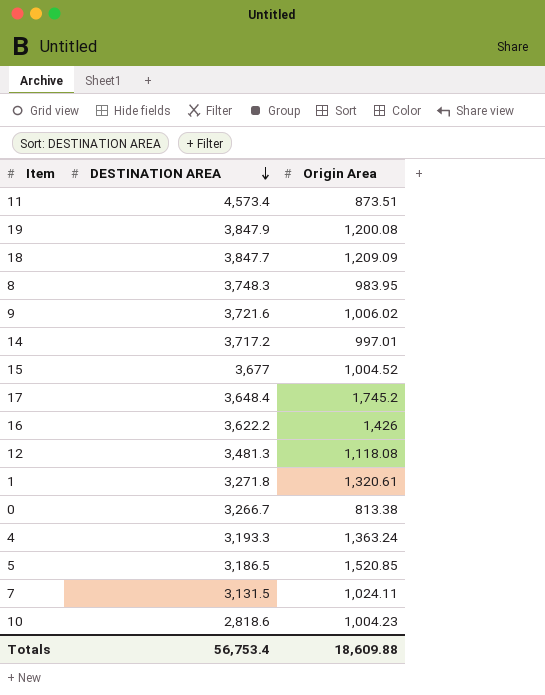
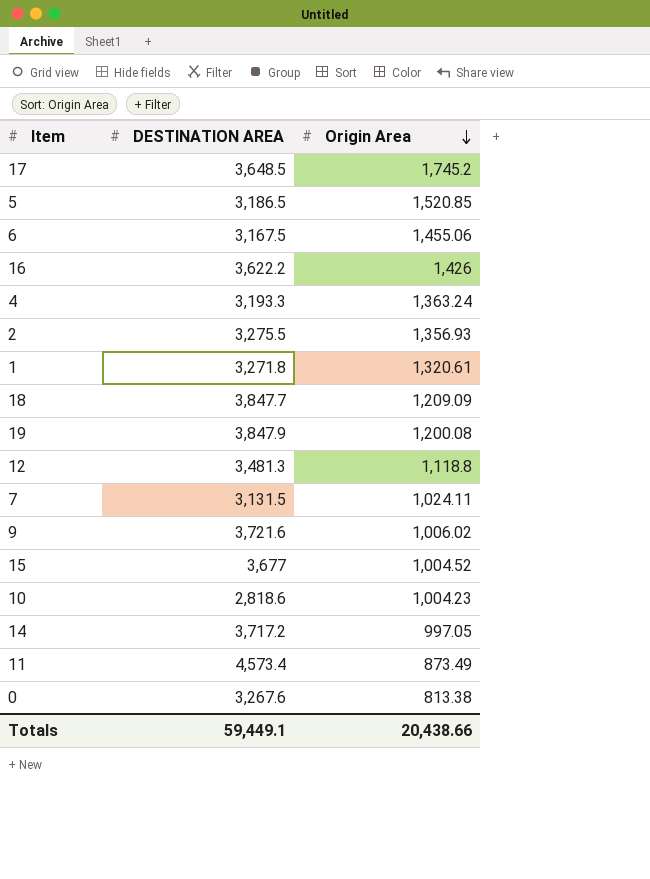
row order: DESTINATION AREA descending -> Origin Area descending
row 8: 3,748.3 | 983.95 -> none
17 | DESTINATION AREA: 3,648.4 -> 3,648.5
row 6: none -> 3,167.5 | 1,455.06
row 2: none -> 3,275.5 | 1,356.93
12 | Origin Area: 1,118.08 -> 1,118.8
14 | Origin Area: 997.01 -> 997.05
11 | Origin Area: 873.51 -> 873.49
0 | DESTINATION AREA: 3,266.7 -> 3,267.6
Totals | DESTINATION AREA: 56,753.4 -> 59,449.1
Totals | Origin Area: 18,609.88 -> 20,438.66

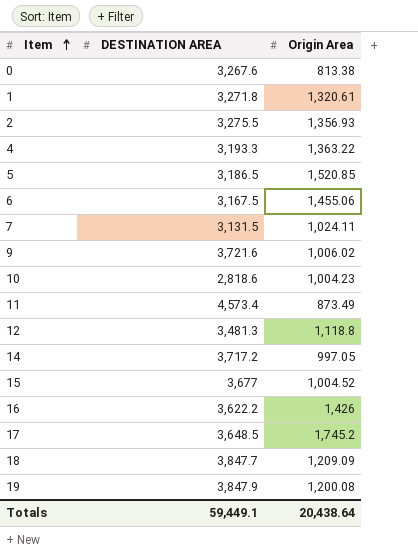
row order: Origin Area descending -> Item ascending
4 | Origin Area: 1,363.24 -> 1,363.22
Totals | Origin Area: 20,438.66 -> 20,438.64

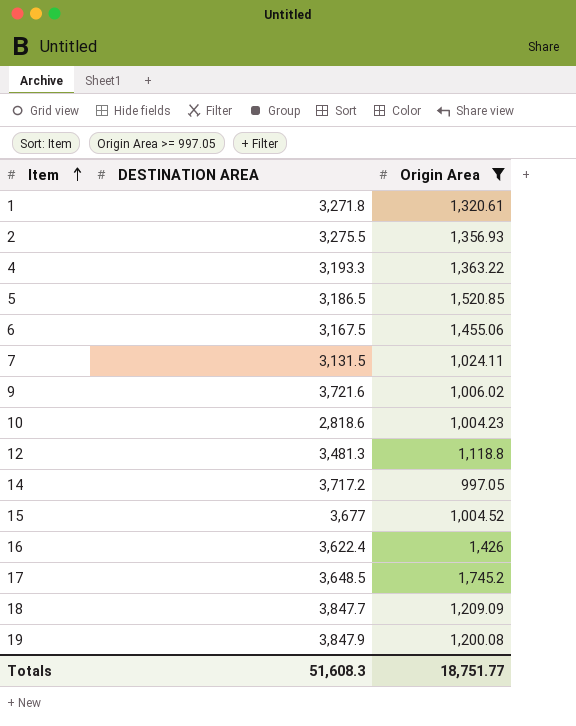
filter: none -> Origin Area >= 997.05
16 | DESTINATION AREA: 3,622.2 -> 3,622.4
Totals | DESTINATION AREA: 59,449.1 -> 51,608.3
Totals | Origin Area: 20,438.64 -> 18,751.77

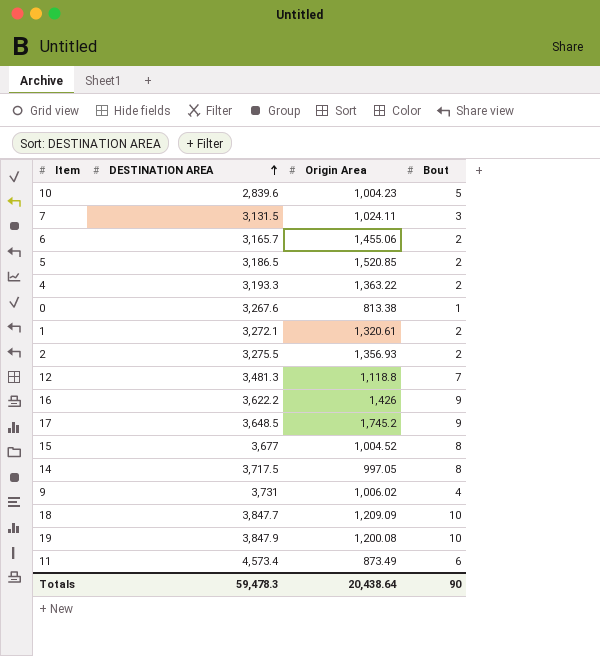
filter: Origin Area >= 997.05 -> none
row order: Item ascending -> DESTINATION AREA ascending
column Bout | position: none -> 4
10 | DESTINATION AREA: 2,818.6 -> 2,839.6
6 | DESTINATION AREA: 3,167.5 -> 3,165.7
1 | DESTINATION AREA: 3,271.8 -> 3,272.1
16 | DESTINATION AREA: 3,622.4 -> 3,622.2
14 | DESTINATION AREA: 3,717.2 -> 3,717.5
9 | DESTINATION AREA: 3,721.6 -> 3,731
Totals | DESTINATION AREA: 51,608.3 -> 59,478.3
Totals | Origin Area: 18,751.77 -> 20,438.64

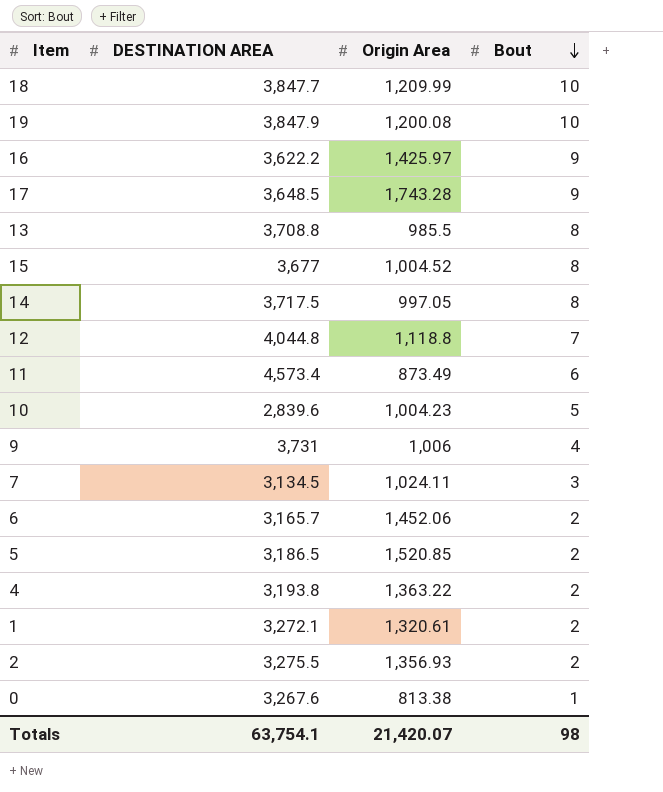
row order: DESTINATION AREA ascending -> Bout descending
18 | Origin Area: 1,209.09 -> 1,209.99
16 | Origin Area: 1,426 -> 1,425.97
17 | Origin Area: 1,745.2 -> 1,743.28
row 13: none -> 3,708.8 | 985.5 | 8
12 | DESTINATION AREA: 3,481.3 -> 4,044.8
9 | Origin Area: 1,006.02 -> 1,006
7 | DESTINATION AREA: 3,131.5 -> 3,134.5
6 | Origin Area: 1,455.06 -> 1,452.06
4 | DESTINATION AREA: 3,193.3 -> 3,193.8
Totals | DESTINATION AREA: 59,478.3 -> 63,754.1
Totals | Origin Area: 20,438.64 -> 21,420.07
Totals | Bout: 90 -> 98

